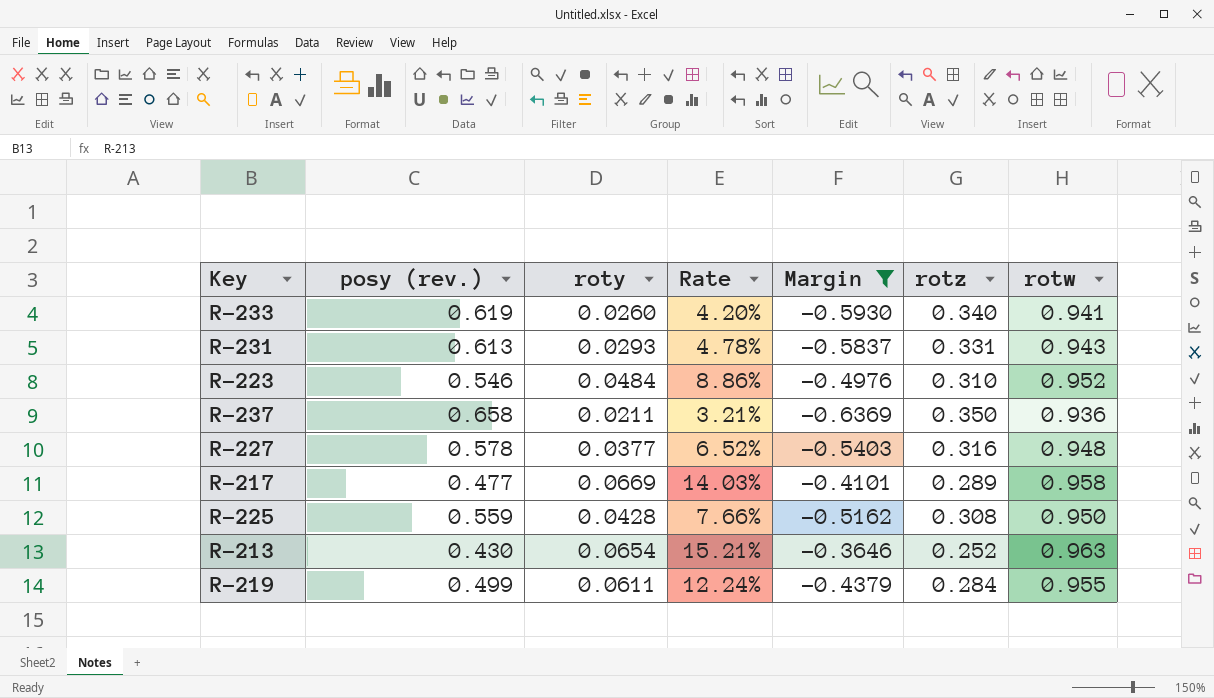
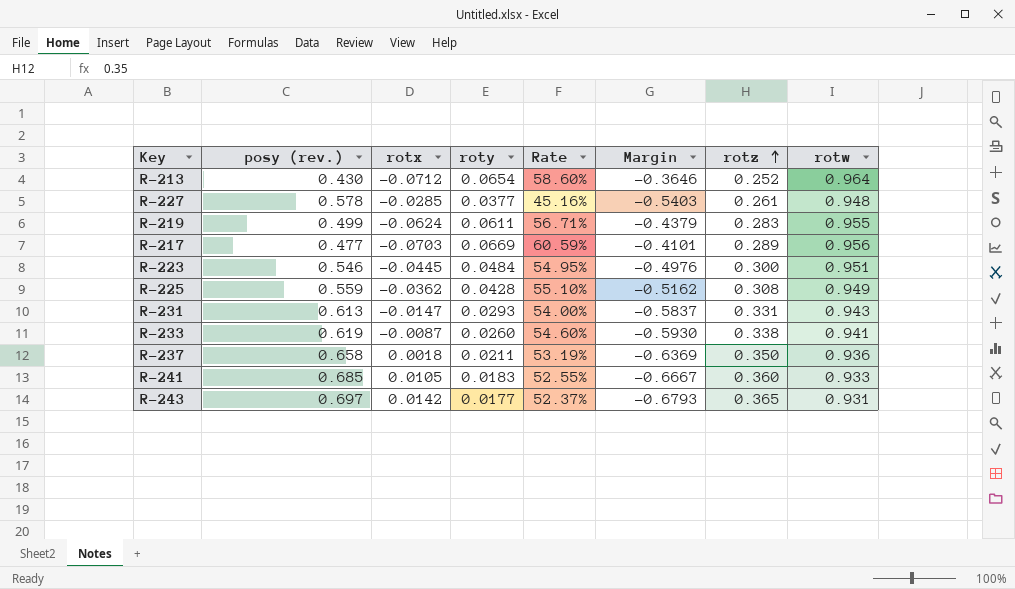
filter: Margin >= -0.6369 -> none
row order: none -> rotz ascending
column rotx | position: none -> 3
column Rate | formula: [roty] / [posy (rev.)] -> [rotz] / [posy (rev.)]
R-213 | rotw: 0.963 -> 0.964
R-227 | rotz: 0.316 -> 0.261
R-219 | rotz: 0.284 -> 0.283
R-217 | rotw: 0.958 -> 0.956
R-223 | rotz: 0.310 -> 0.300
R-223 | rotw: 0.952 -> 0.951
R-225 | rotw: 0.950 -> 0.949
R-233 | rotz: 0.340 -> 0.338

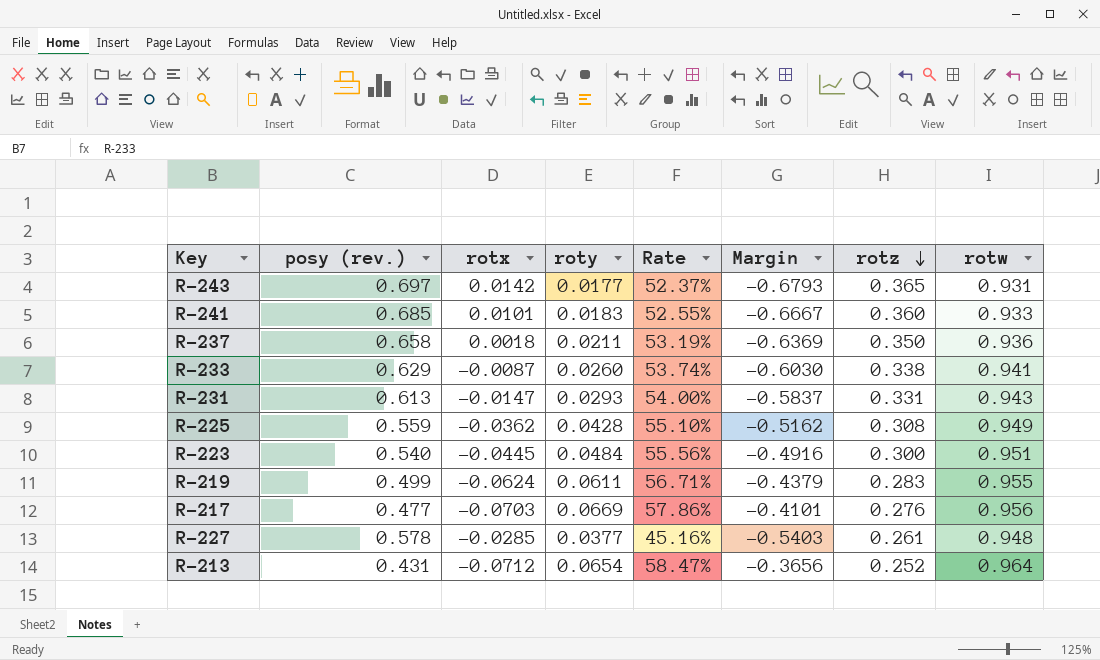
row order: rotz ascending -> rotz descending
R-241 | rotx: 0.0105 -> 0.0101
R-233 | posy (rev.): 0.619 -> 0.629
R-233 | Rate: 54.60% -> 53.74%
R-233 | Margin: -0.5930 -> -0.6030
R-223 | posy (rev.): 0.546 -> 0.540
R-223 | Rate: 54.95% -> 55.56%
R-223 | Margin: -0.4976 -> -0.4916
R-217 | Rate: 60.59% -> 57.86%
R-217 | rotz: 0.289 -> 0.276
R-213 | posy (rev.): 0.430 -> 0.431
R-213 | Rate: 58.60% -> 58.47%
R-213 | Margin: -0.3646 -> -0.3656

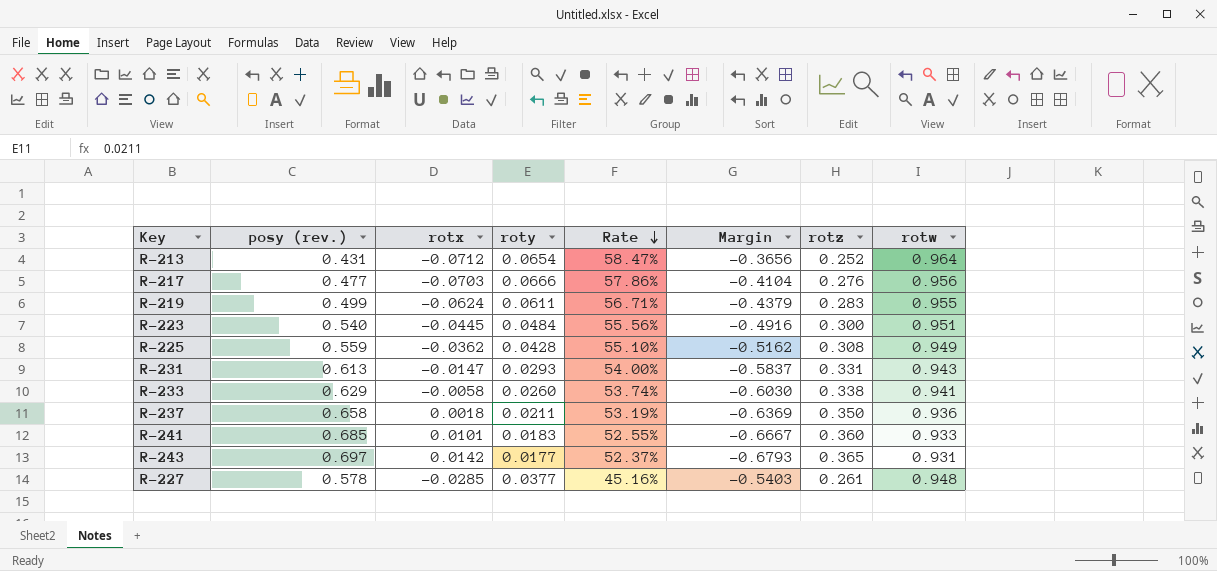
row order: rotz descending -> Rate descending
R-217 | roty: 0.0669 -> 0.0666
R-217 | Margin: -0.4101 -> -0.4104
R-233 | rotx: -0.0087 -> -0.0058

